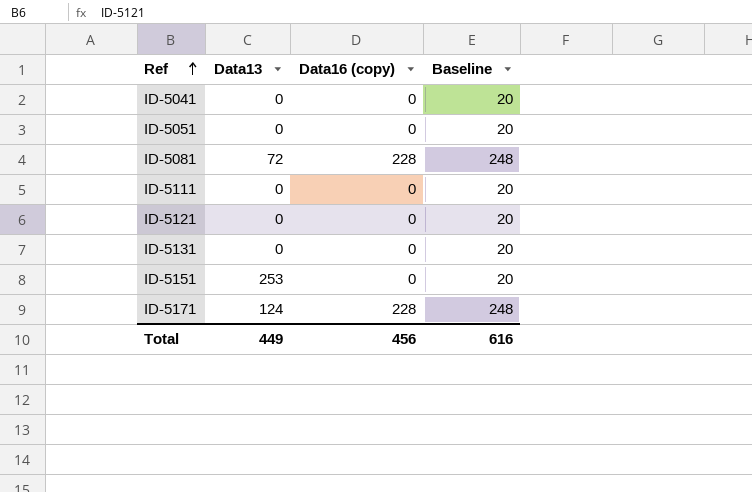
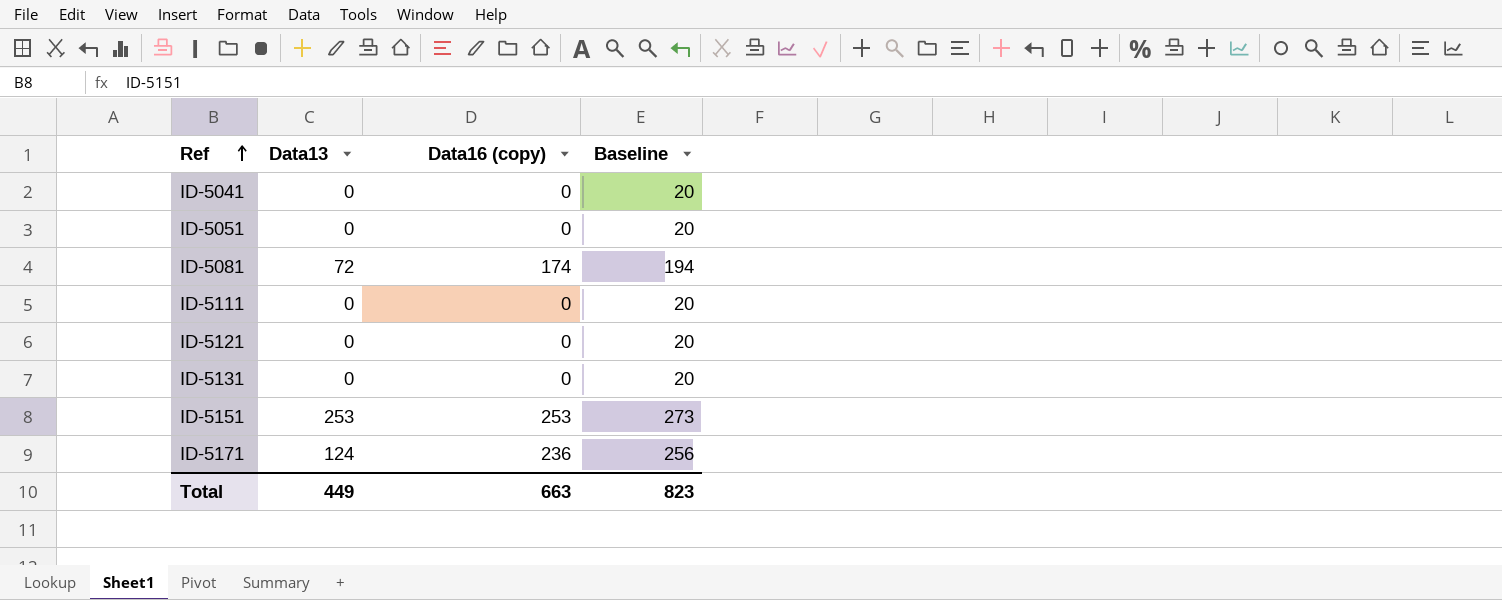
ID-5081 | Data16 (copy): 228 -> 174
ID-5081 | Baseline: 248 -> 194
ID-5151 | Data16 (copy): 0 -> 253
ID-5151 | Baseline: 20 -> 273
ID-5171 | Data16 (copy): 228 -> 236
ID-5171 | Baseline: 248 -> 256
Total | Data16 (copy): 456 -> 663
Total | Baseline: 616 -> 823

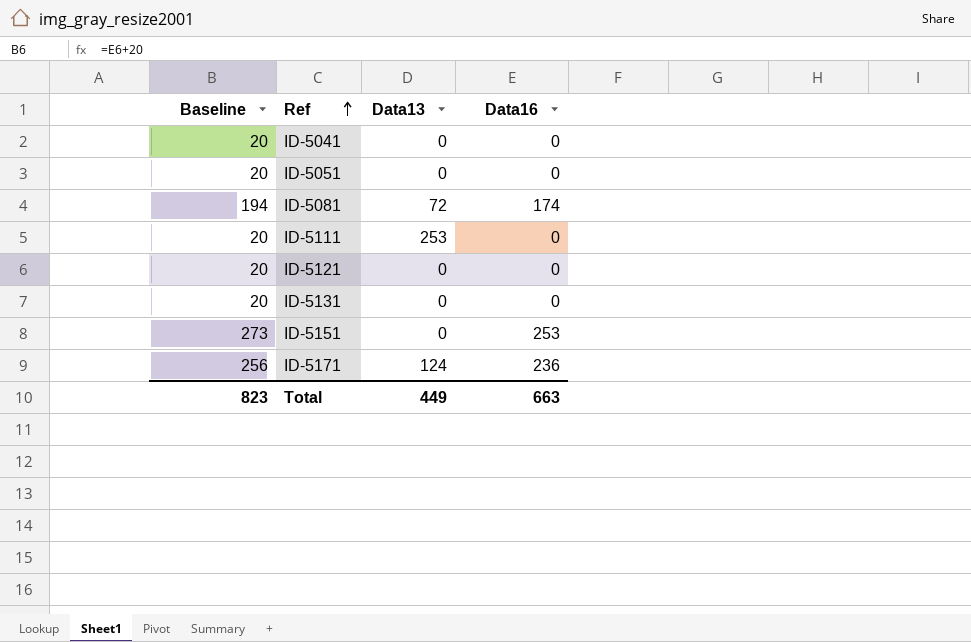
column Baseline | position: 4 -> 1
column name: Data16 (copy) -> Data16
ID-5111 | Data13: 0 -> 253
ID-5151 | Data13: 253 -> 0

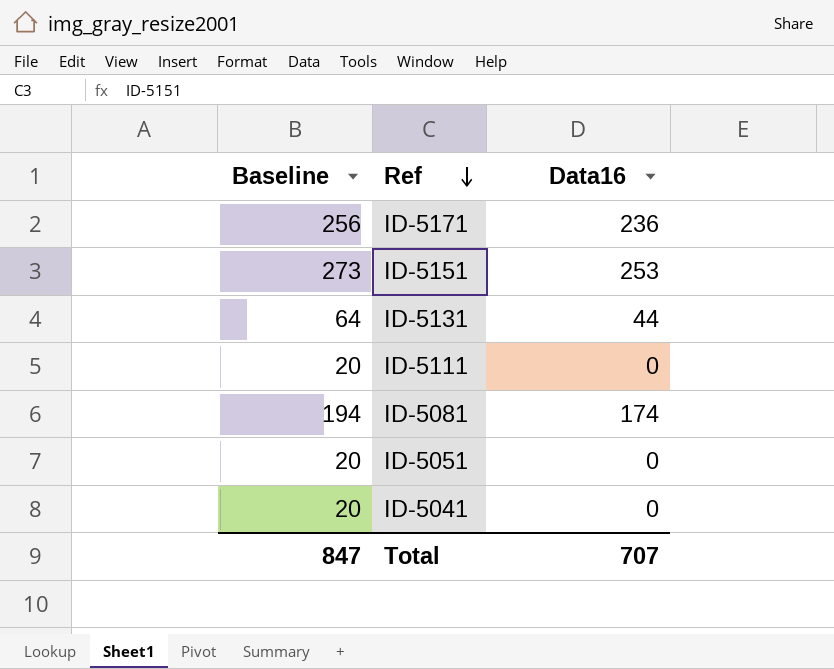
row order: Ref ascending -> Ref descending
column Data13 | position: 3 -> none
row ID-5121: 20 | 0 | 0 -> none
ID-5131 | Baseline: 20 -> 64
ID-5131 | Data16: 0 -> 44
Total | Baseline: 823 -> 847
Total | Data16: 663 -> 707

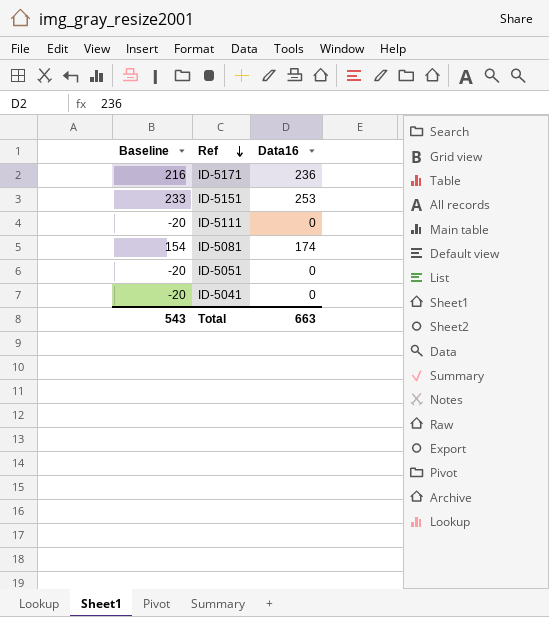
column Baseline | formula: [Data16] + 20 -> [Data16] - 20
row ID-5131: 64 | 44 -> none
Total | Baseline: 847 -> 543
Total | Data16: 707 -> 663

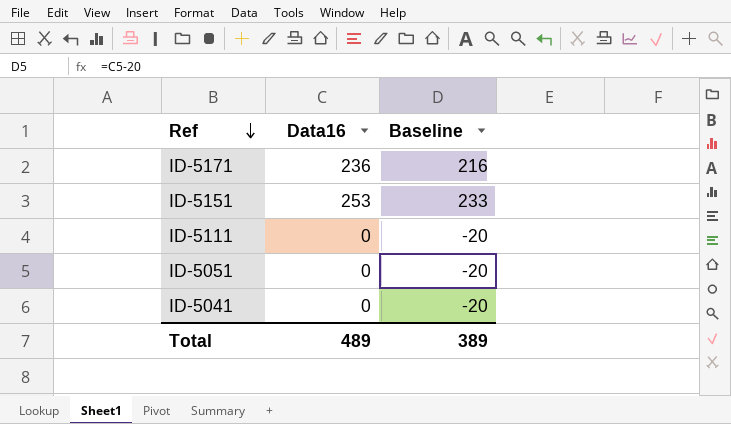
column Baseline | position: 1 -> 3
row ID-5081: 154 | 174 -> none
Total | Data16: 663 -> 489
Total | Baseline: 543 -> 389

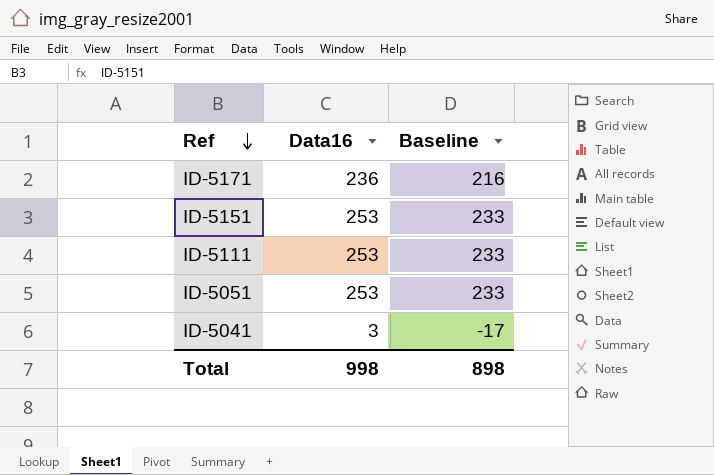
ID-5111 | Data16: 0 -> 253
ID-5111 | Baseline: -20 -> 233
ID-5051 | Data16: 0 -> 253
ID-5051 | Baseline: -20 -> 233
ID-5041 | Data16: 0 -> 3
ID-5041 | Baseline: -20 -> -17
Total | Data16: 489 -> 998
Total | Baseline: 389 -> 898

